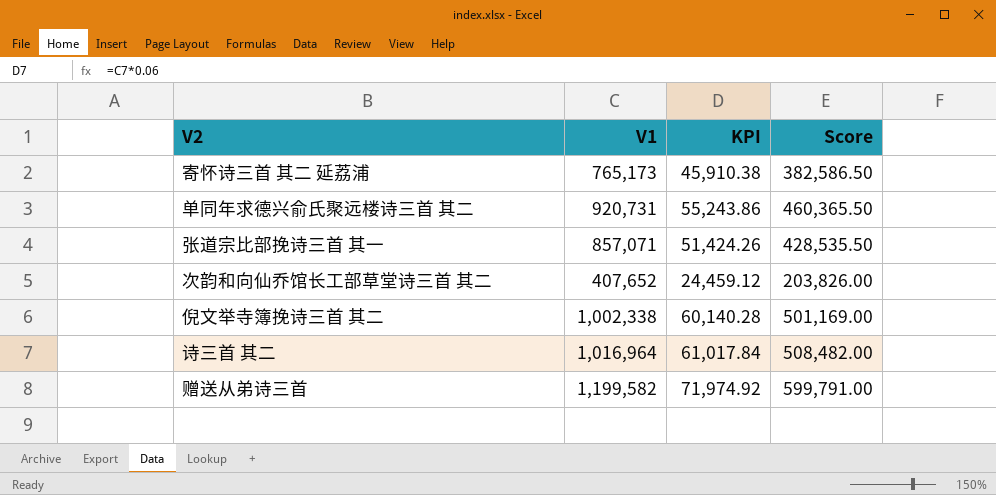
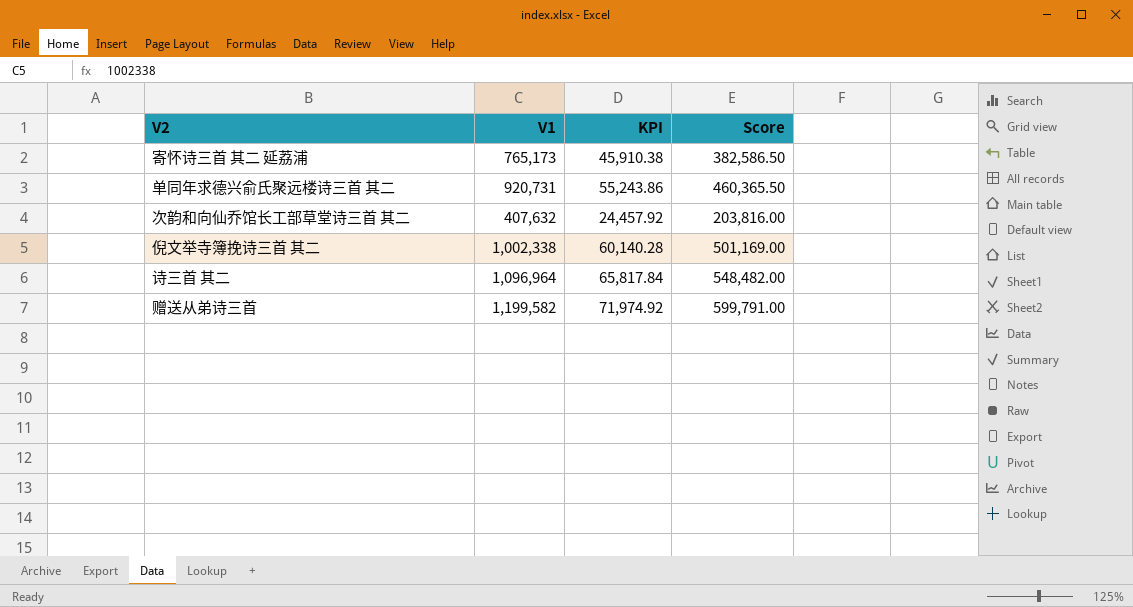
row 张道宗比部挽诗三首 其一: 857,071 | 51,424.26 | 428,535.50 -> none
次韵和向仙乔馆长工部草堂诗三首 其二 | V1: 407,652 -> 407,632
次韵和向仙乔馆长工部草堂诗三首 其二 | KPI: 24,459.12 -> 24,457.92
次韵和向仙乔馆长工部草堂诗三首 其二 | Score: 203,826.00 -> 203,816.00
诗三首 其二 | V1: 1,016,964 -> 1,096,964
诗三首 其二 | KPI: 61,017.84 -> 65,817.84
诗三首 其二 | Score: 508,482.00 -> 548,482.00

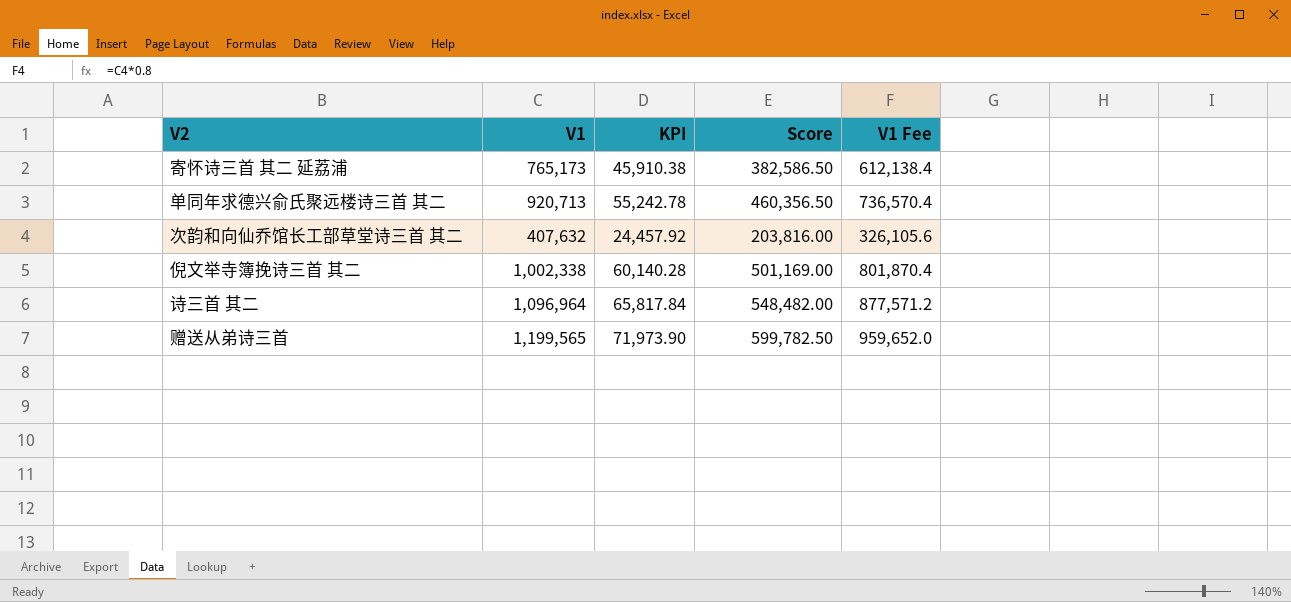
column V1 Fee | formula: none -> [V1] * 0.8
单同年求德兴俞氏聚远楼诗三首 其二 | V1: 920,731 -> 920,713
单同年求德兴俞氏聚远楼诗三首 其二 | KPI: 55,243.86 -> 55,242.78
单同年求德兴俞氏聚远楼诗三首 其二 | Score: 460,365.50 -> 460,356.50
赠送从弟诗三首 | V1: 1,199,582 -> 1,199,565
赠送从弟诗三首 | KPI: 71,974.92 -> 71,973.90
赠送从弟诗三首 | Score: 599,791.00 -> 599,782.50

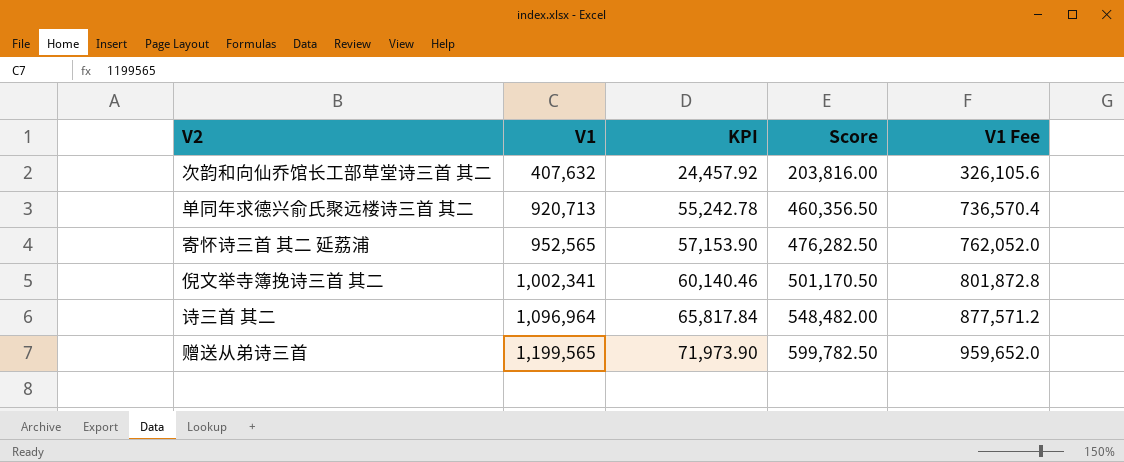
row order: none -> V1 ascending
寄怀诗三首 其二 延荔浦 | V1: 765,173 -> 952,565
寄怀诗三首 其二 延荔浦 | KPI: 45,910.38 -> 57,153.90
寄怀诗三首 其二 延荔浦 | Score: 382,586.50 -> 476,282.50
寄怀诗三首 其二 延荔浦 | V1 Fee: 612,138.4 -> 762,052.0
倪文举寺簿挽诗三首 其二 | V1: 1,002,338 -> 1,002,341
倪文举寺簿挽诗三首 其二 | KPI: 60,140.28 -> 60,140.46
倪文举寺簿挽诗三首 其二 | Score: 501,169.00 -> 501,170.50
倪文举寺簿挽诗三首 其二 | V1 Fee: 801,870.4 -> 801,872.8

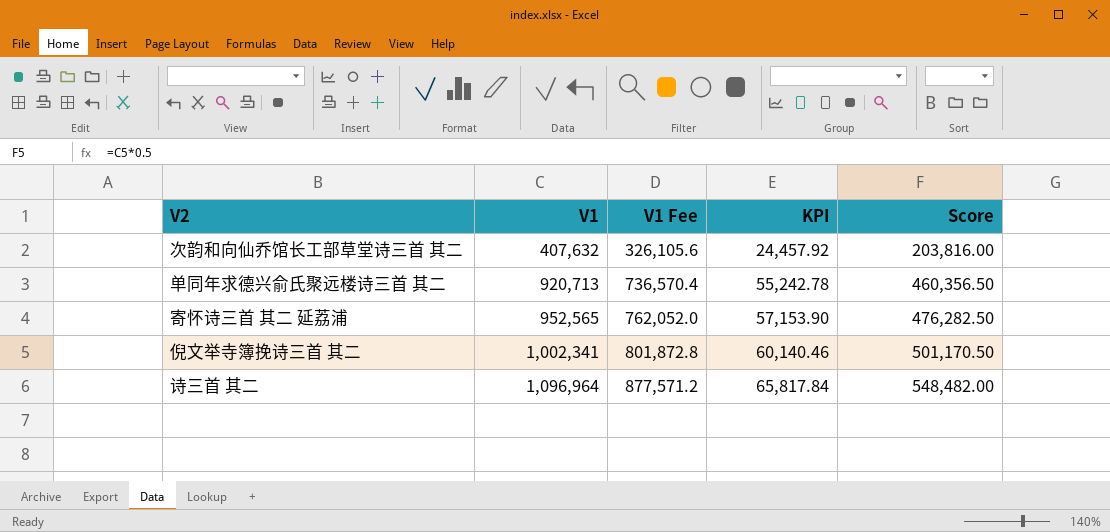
column V1 Fee | position: 5 -> 3
row 赠送从弟诗三首: 1,199,565 | 71,973.90 | 599,782.50 | 959,652.0 -> none

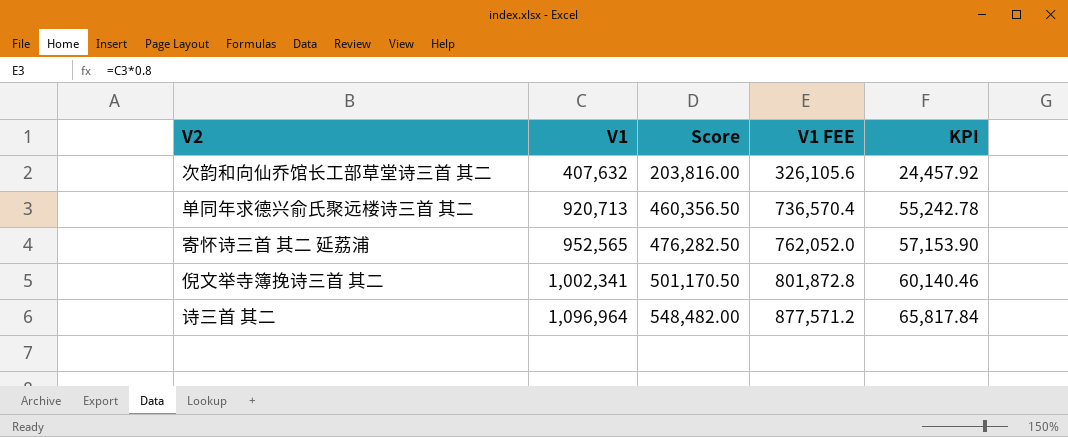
column Score | position: 5 -> 3
column name: V1 Fee -> V1 FEE

